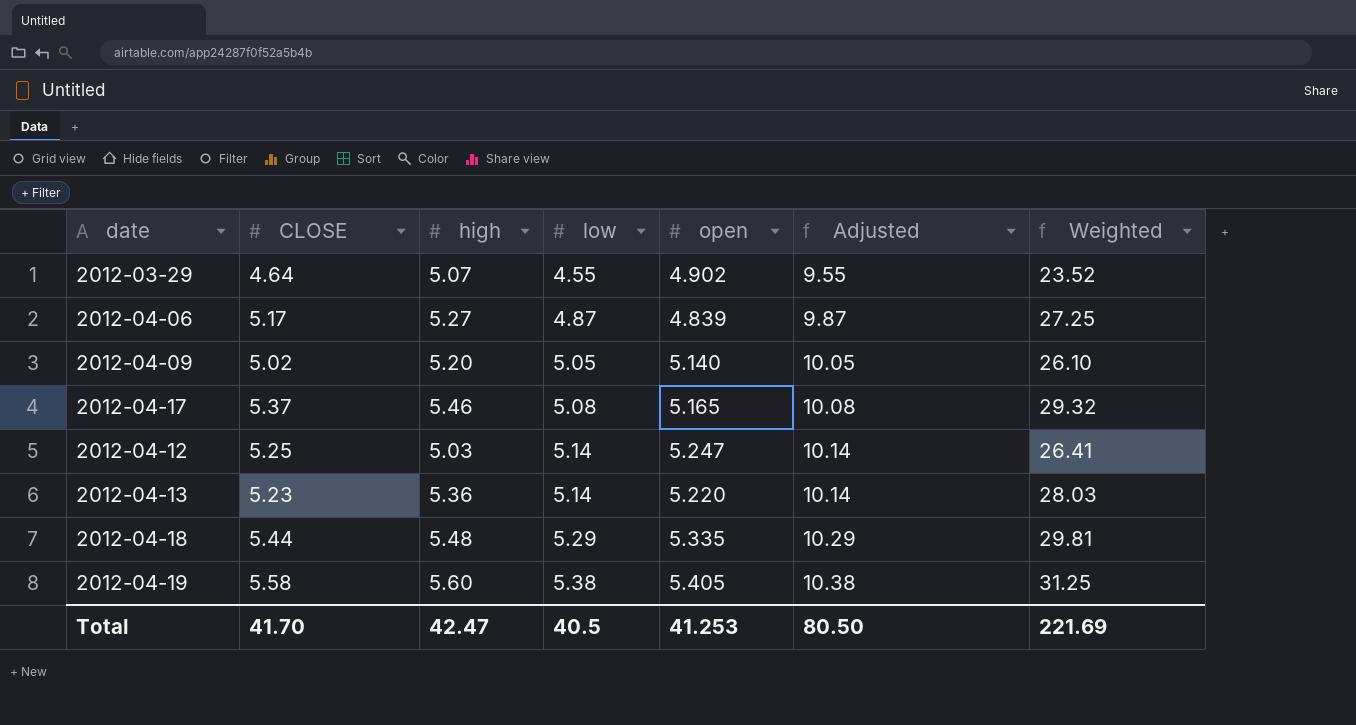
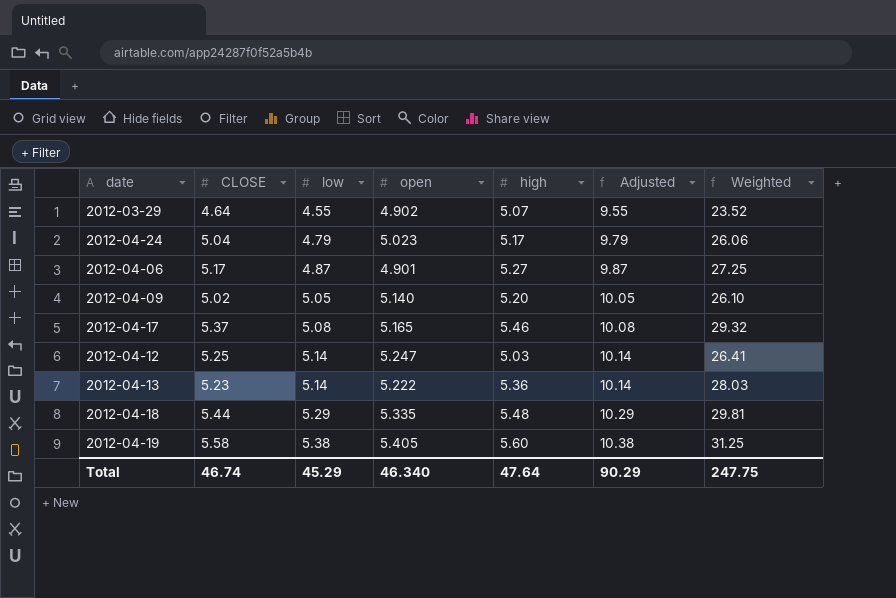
column high | position: 3 -> 5
row 2012-04-24: none -> 5.04 | 4.79 | 5.023 | 5.17 | 9.79 | 26.06
2012-04-06 | open: 4.839 -> 4.901
2012-04-13 | open: 5.220 -> 5.222
Total | CLOSE: 41.70 -> 46.74
Total | low: 40.5 -> 45.29
Total | open: 41.253 -> 46.340
Total | high: 42.47 -> 47.64
Total | Adjusted: 80.50 -> 90.29
Total | Weighted: 221.69 -> 247.75

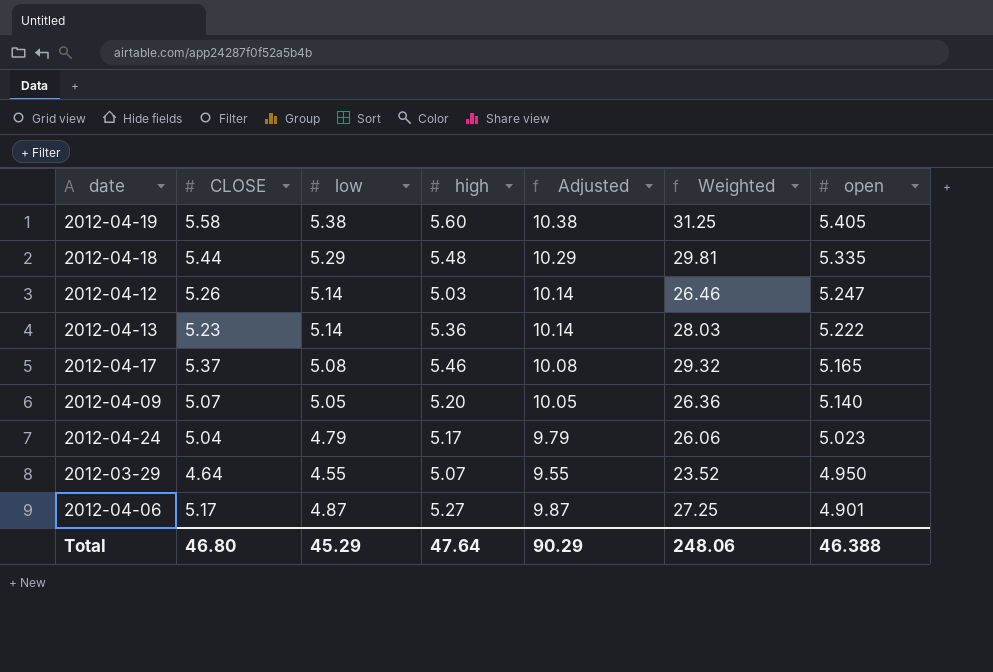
row order: low ascending -> open descending
column open | position: 4 -> 7
2012-04-12 | CLOSE: 5.25 -> 5.26
2012-04-12 | Weighted: 26.41 -> 26.46
2012-04-09 | CLOSE: 5.02 -> 5.07
2012-04-09 | Weighted: 26.10 -> 26.36
2012-03-29 | open: 4.902 -> 4.950
Total | CLOSE: 46.74 -> 46.80
Total | Weighted: 247.75 -> 248.06
Total | open: 46.340 -> 46.388

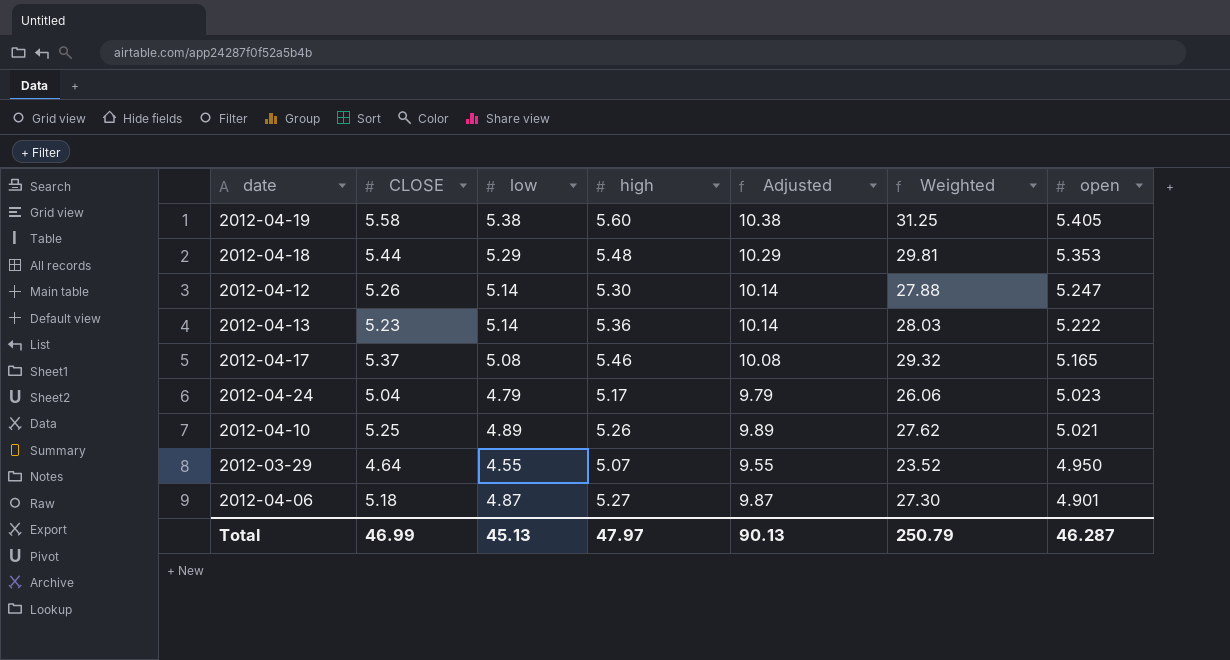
row 2012-04-09: 5.07 | 5.05 | 5.20 | 10.05 | 26.36 | 5.140 -> none
2012-04-18 | open: 5.335 -> 5.353
2012-04-12 | high: 5.03 -> 5.30
2012-04-12 | Weighted: 26.46 -> 27.88
row 2012-04-10: none -> 5.25 | 4.89 | 5.26 | 9.89 | 27.62 | 5.021
2012-04-06 | CLOSE: 5.17 -> 5.18
2012-04-06 | Weighted: 27.25 -> 27.30
Total | CLOSE: 46.80 -> 46.99
Total | low: 45.29 -> 45.13
Total | high: 47.64 -> 47.97
Total | Adjusted: 90.29 -> 90.13
Total | Weighted: 248.06 -> 250.79
Total | open: 46.388 -> 46.287

